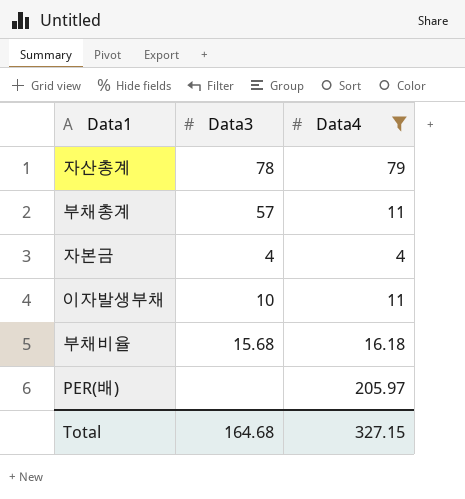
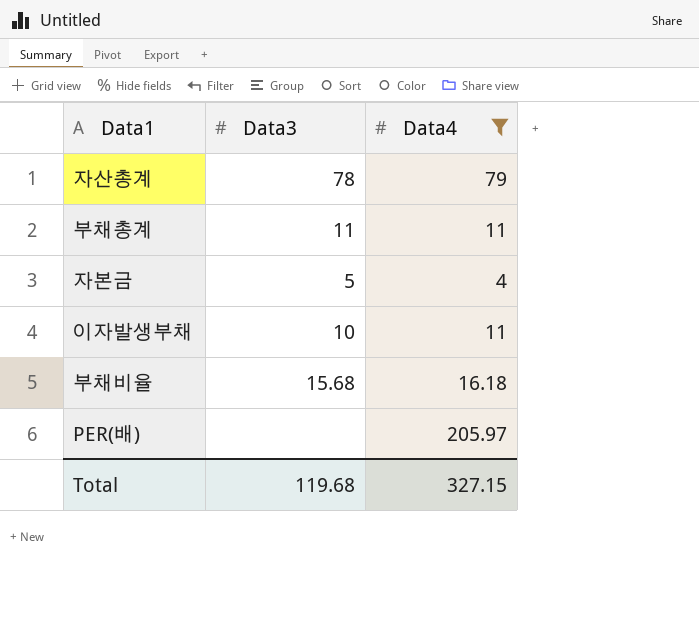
부채총계 | Data3: 57 -> 11
자본금 | Data3: 4 -> 5
Total | Data3: 164.68 -> 119.68

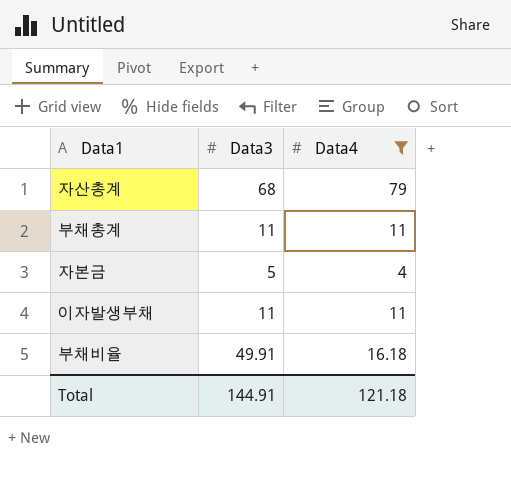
row PER(배): none | 205.97 -> none
자산총계 | Data3: 78 -> 68
이자발생부채 | Data3: 10 -> 11
부채비율 | Data3: 15.68 -> 49.91
Total | Data3: 119.68 -> 144.91
Total | Data4: 327.15 -> 121.18

